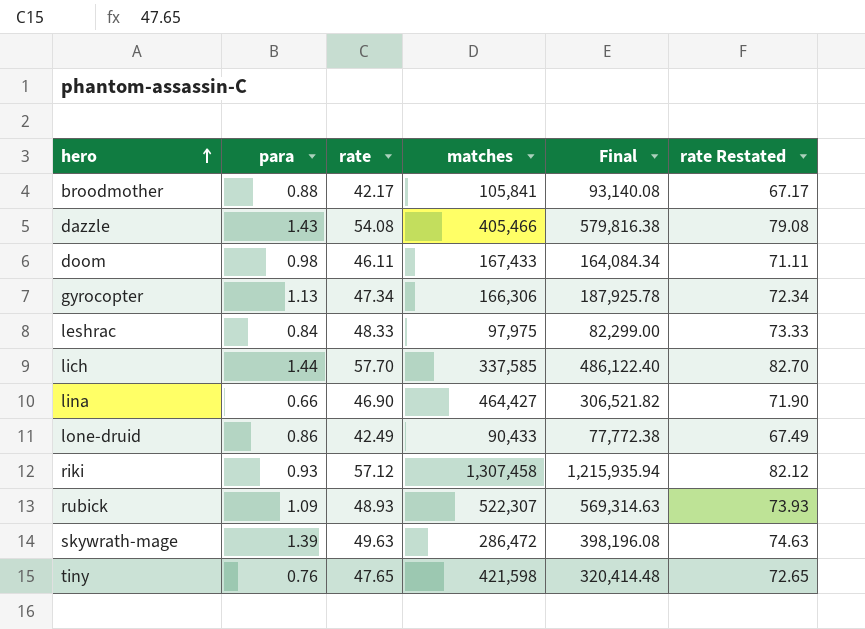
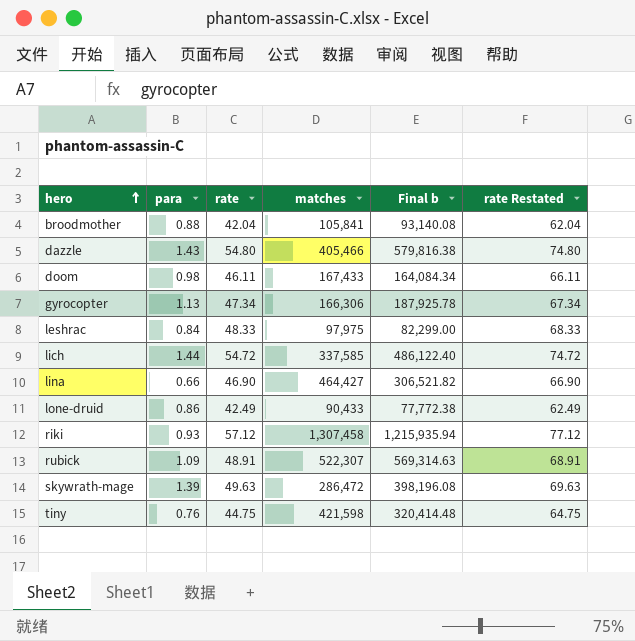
column name: Final -> Final b
column rate Restated | formula: [rate] + 25 -> [rate] + 20
broodmother | rate: 42.17 -> 42.04
dazzle | rate: 54.08 -> 54.80
lich | rate: 57.70 -> 54.72
rubick | rate: 48.93 -> 48.91
tiny | rate: 47.65 -> 44.75

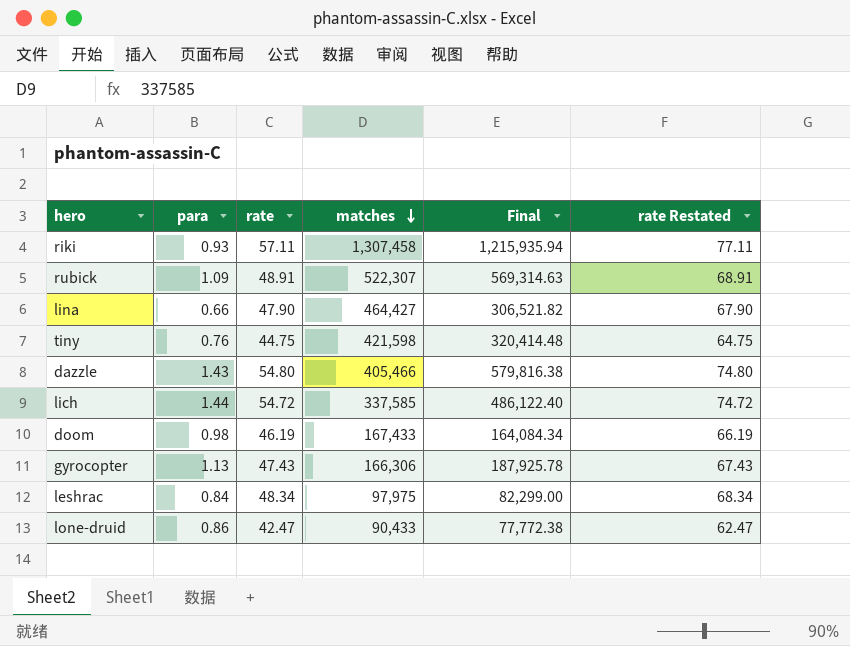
row order: hero ascending -> matches descending
column name: Final b -> Final
row broodmother: 0.88 | 42.04 | 105,841 | 93,140.08 | 62.04 -> none
row skywrath-mage: 1.39 | 49.63 | 286,472 | 398,196.08 | 69.63 -> none
riki | rate: 57.12 -> 57.11
riki | rate Restated: 77.12 -> 77.11
lina | rate: 46.90 -> 47.90
lina | rate Restated: 66.90 -> 67.90
doom | rate: 46.11 -> 46.19
doom | rate Restated: 66.11 -> 66.19
gyrocopter | rate: 47.34 -> 47.43
gyrocopter | rate Restated: 67.34 -> 67.43
leshrac | rate: 48.33 -> 48.34
leshrac | rate Restated: 68.33 -> 68.34
lone-druid | rate: 42.49 -> 42.47
lone-druid | rate Restated: 62.49 -> 62.47

